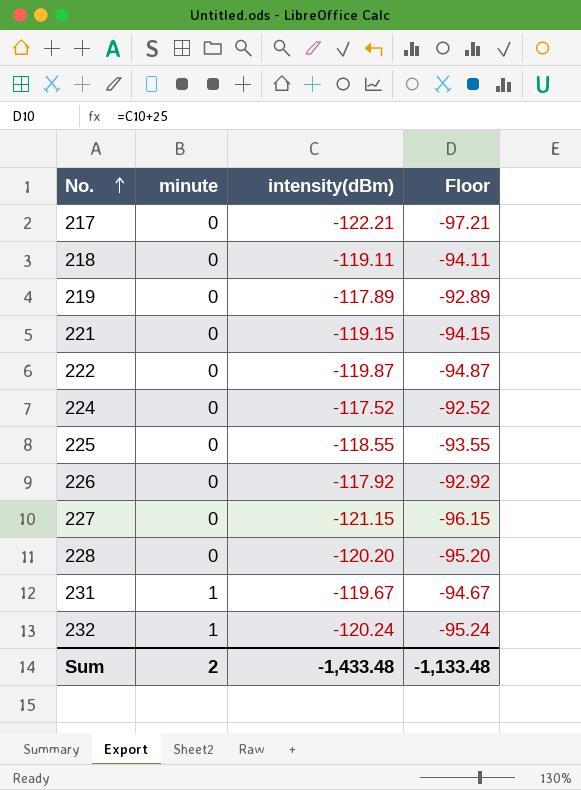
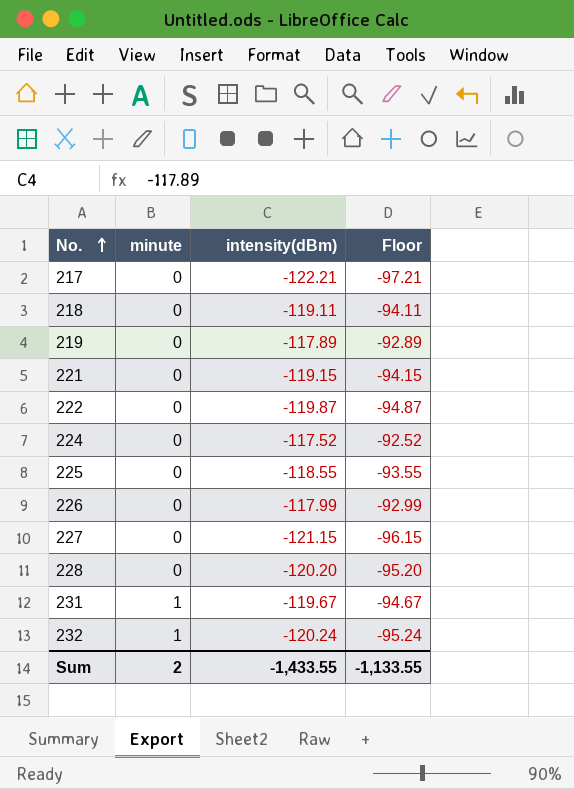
226 | intensity(dBm): -117.92 -> -117.99
226 | Floor: -92.92 -> -92.99
Sum | intensity(dBm): -1,433.48 -> -1,433.55
Sum | Floor: -1,133.48 -> -1,133.55

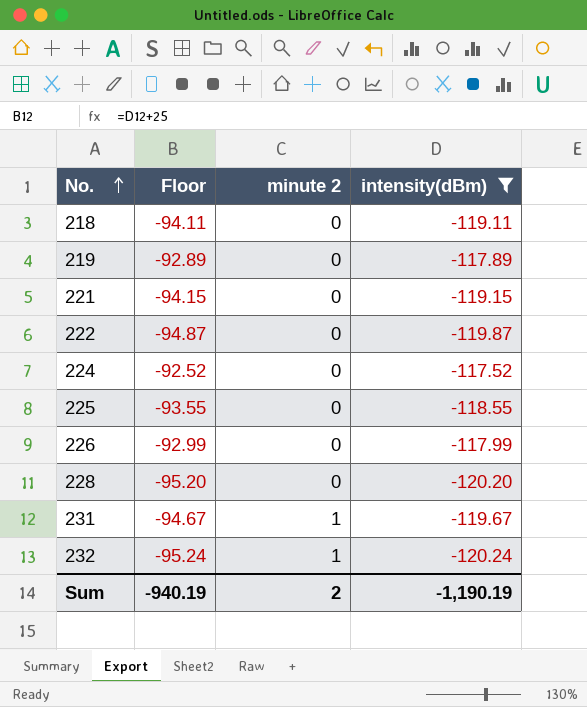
filter: none -> intensity(dBm) >= -120.24
column Floor | position: 4 -> 2
column name: minute -> minute 2
Sum | Floor: -1,133.55 -> -940.19
Sum | intensity(dBm): -1,433.55 -> -1,190.19

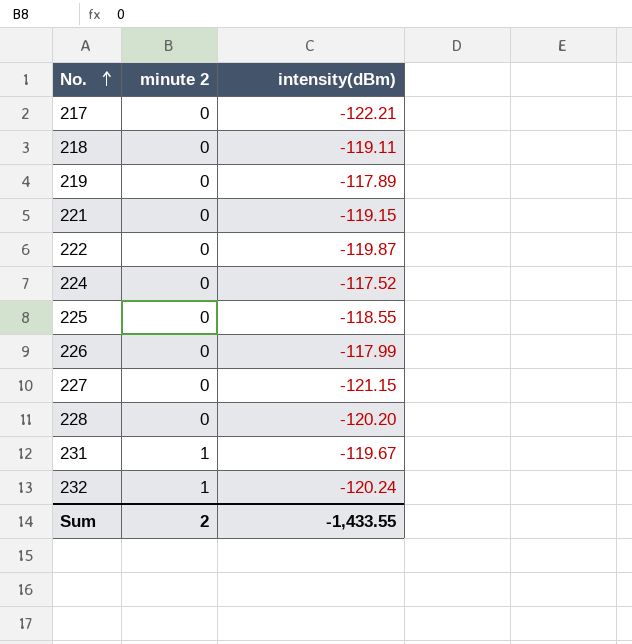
filter: intensity(dBm) >= -120.24 -> none
column Floor | formula: [intensity(dBm)] + 25 -> none
Sum | intensity(dBm): -1,190.19 -> -1,433.55

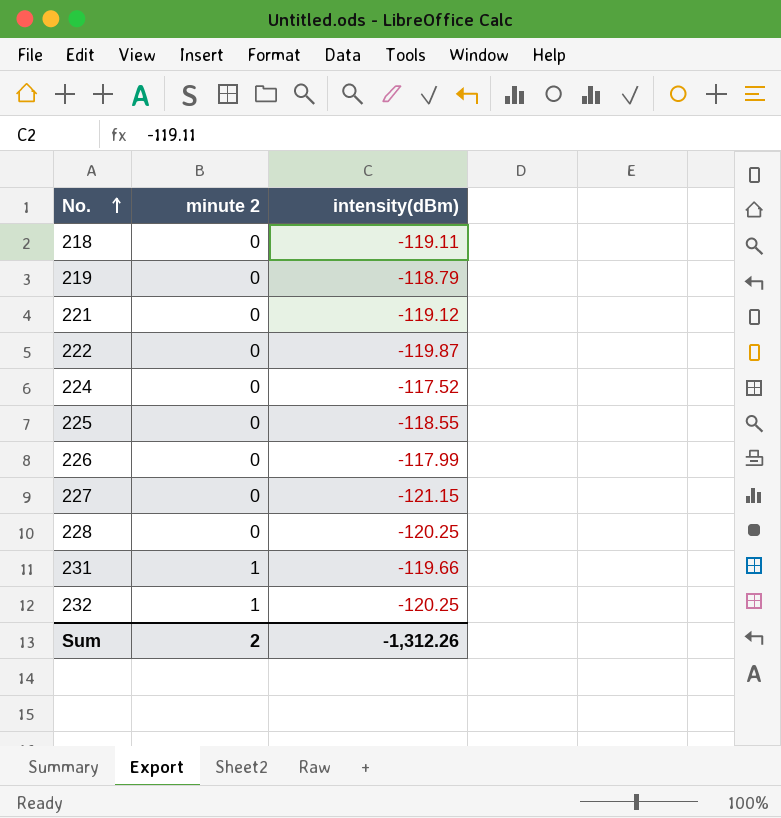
row 217: 0 | -122.21 -> none
219 | intensity(dBm): -117.89 -> -118.79
221 | intensity(dBm): -119.15 -> -119.12
228 | intensity(dBm): -120.20 -> -120.25
231 | intensity(dBm): -119.67 -> -119.66
232 | intensity(dBm): -120.24 -> -120.25
Sum | intensity(dBm): -1,433.55 -> -1,312.26

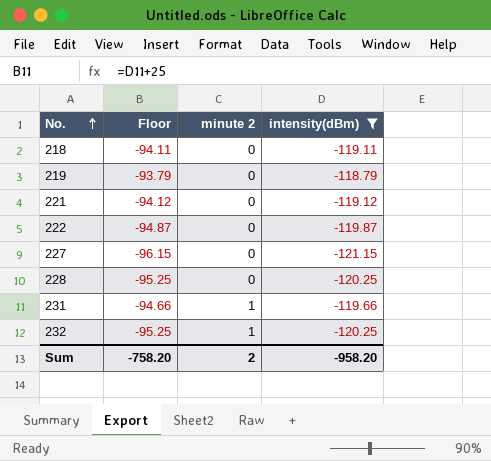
filter: none -> intensity(dBm) <= -118.79
column Floor | formula: none -> [intensity(dBm)] + 25
Sum | intensity(dBm): -1,312.26 -> -958.20

